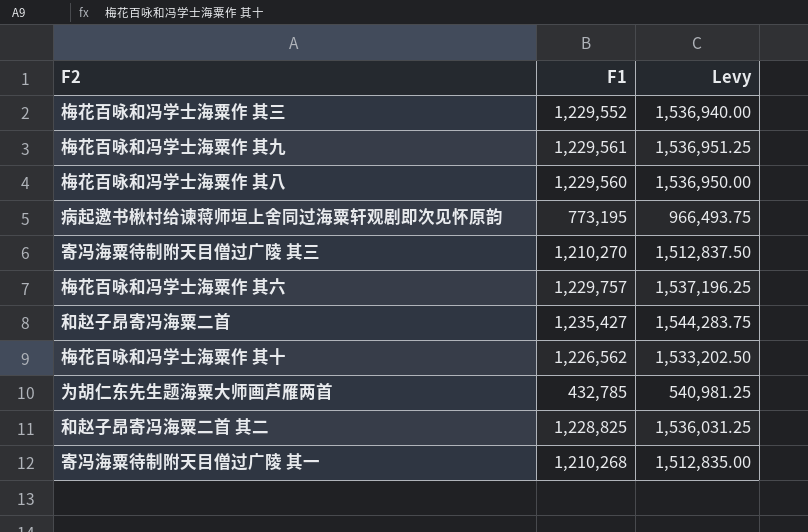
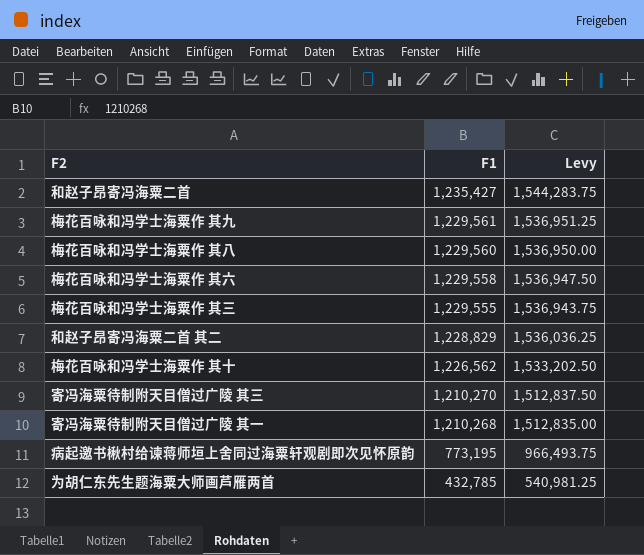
row order: none -> F1 descending
梅花百咏和冯学士海粟作 其六 | F1: 1,229,757 -> 1,229,558
梅花百咏和冯学士海粟作 其六 | Levy: 1,537,196.25 -> 1,536,947.50
梅花百咏和冯学士海粟作 其三 | F1: 1,229,552 -> 1,229,555
梅花百咏和冯学士海粟作 其三 | Levy: 1,536,940.00 -> 1,536,943.75
和赵子昂寄冯海粟二首 其二 | F1: 1,228,825 -> 1,228,829
和赵子昂寄冯海粟二首 其二 | Levy: 1,536,031.25 -> 1,536,036.25

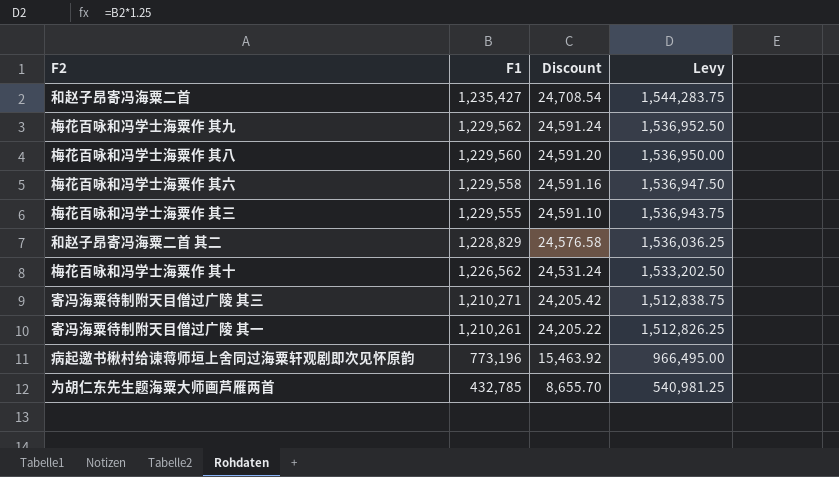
column Discount | formula: none -> [F1] * 0.02
梅花百咏和冯学士海粟作 其九 | F1: 1,229,561 -> 1,229,562
梅花百咏和冯学士海粟作 其九 | Levy: 1,536,951.25 -> 1,536,952.50
寄冯海粟待制附天目僧过广陵 其三 | F1: 1,210,270 -> 1,210,271
寄冯海粟待制附天目僧过广陵 其三 | Levy: 1,512,837.50 -> 1,512,838.75
寄冯海粟待制附天目僧过广陵 其一 | F1: 1,210,268 -> 1,210,261
寄冯海粟待制附天目僧过广陵 其一 | Levy: 1,512,835.00 -> 1,512,826.25
病起邀书楸村给谏蒋师垣上舍同过海粟轩观剧即次见怀原韵 | F1: 773,195 -> 773,196
病起邀书楸村给谏蒋师垣上舍同过海粟轩观剧即次见怀原韵 | Levy: 966,493.75 -> 966,495.00

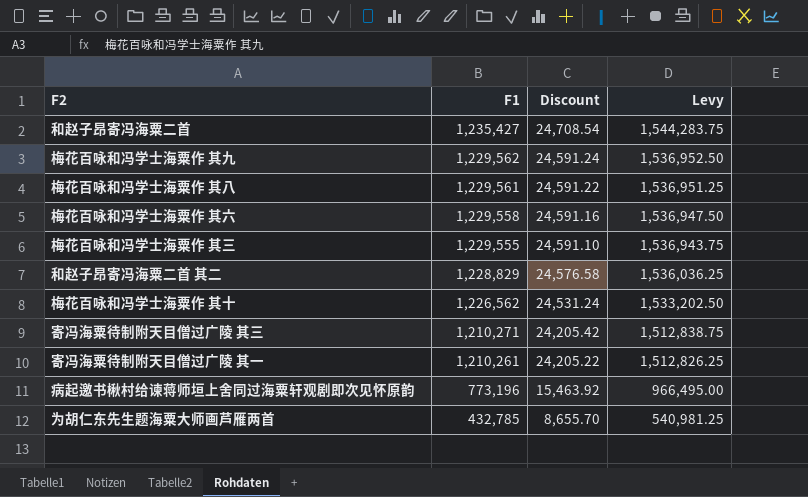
梅花百咏和冯学士海粟作 其八 | F1: 1,229,560 -> 1,229,561
梅花百咏和冯学士海粟作 其八 | Discount: 24,591.20 -> 24,591.22
梅花百咏和冯学士海粟作 其八 | Levy: 1,536,950.00 -> 1,536,951.25

